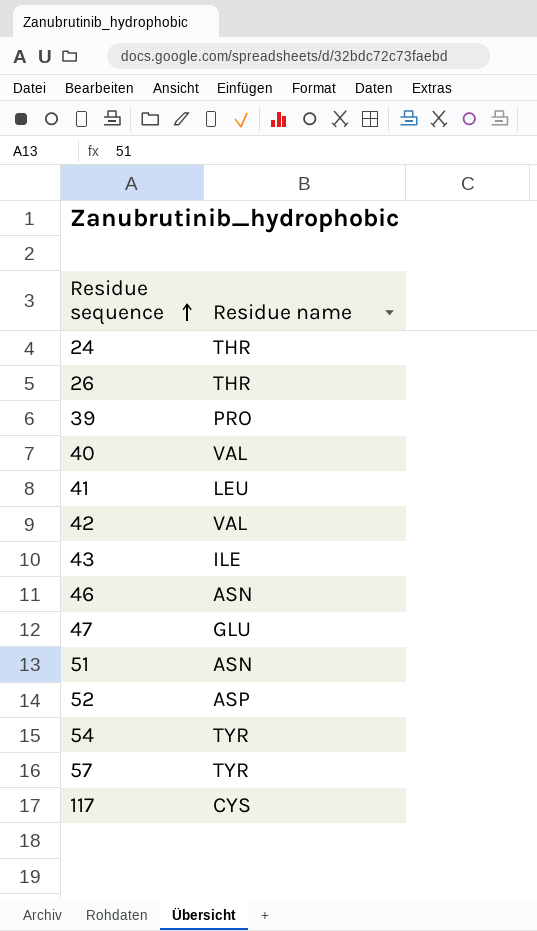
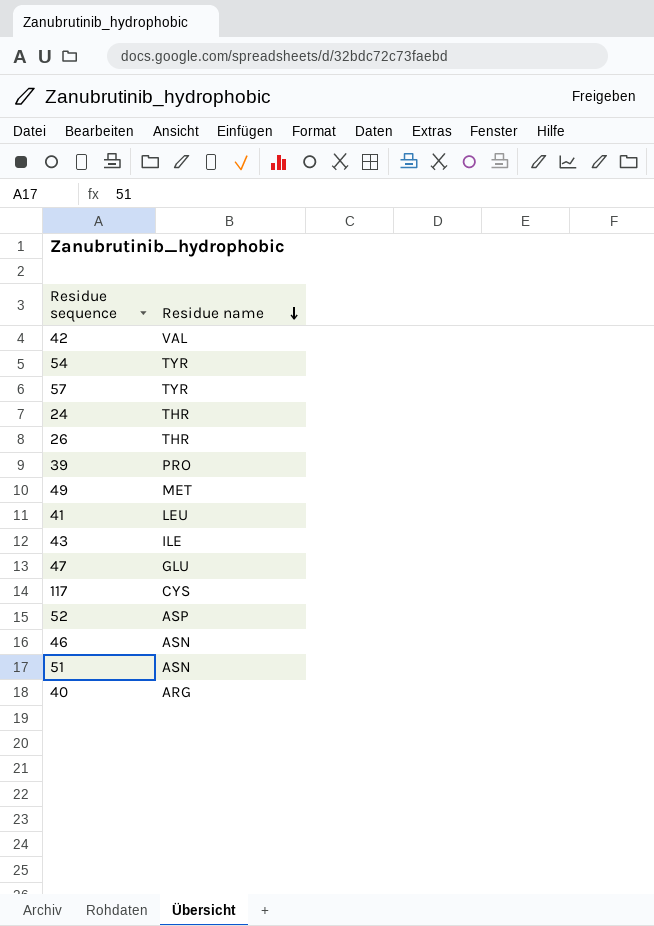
row order: Residue sequence ascending -> Residue name descending
row 49: none -> MET
40 | Residue name: VAL -> ARG

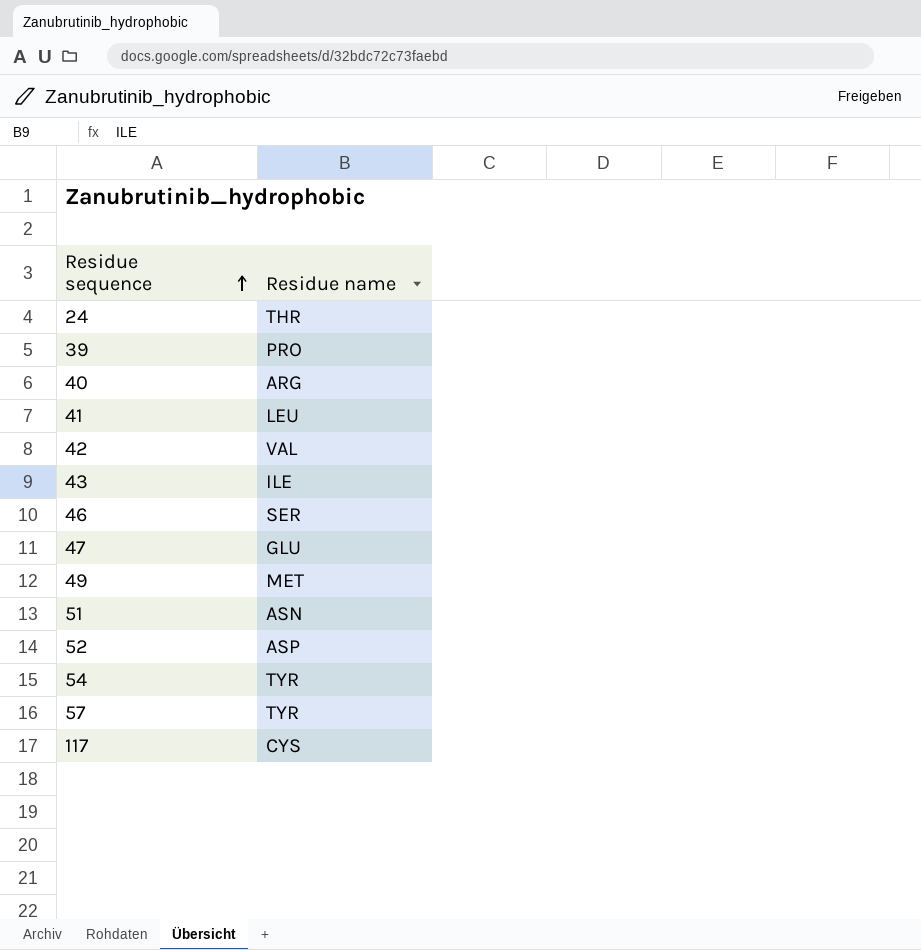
row order: Residue name descending -> Residue sequence ascending
row 26: THR -> none
46 | Residue name: ASN -> SER

